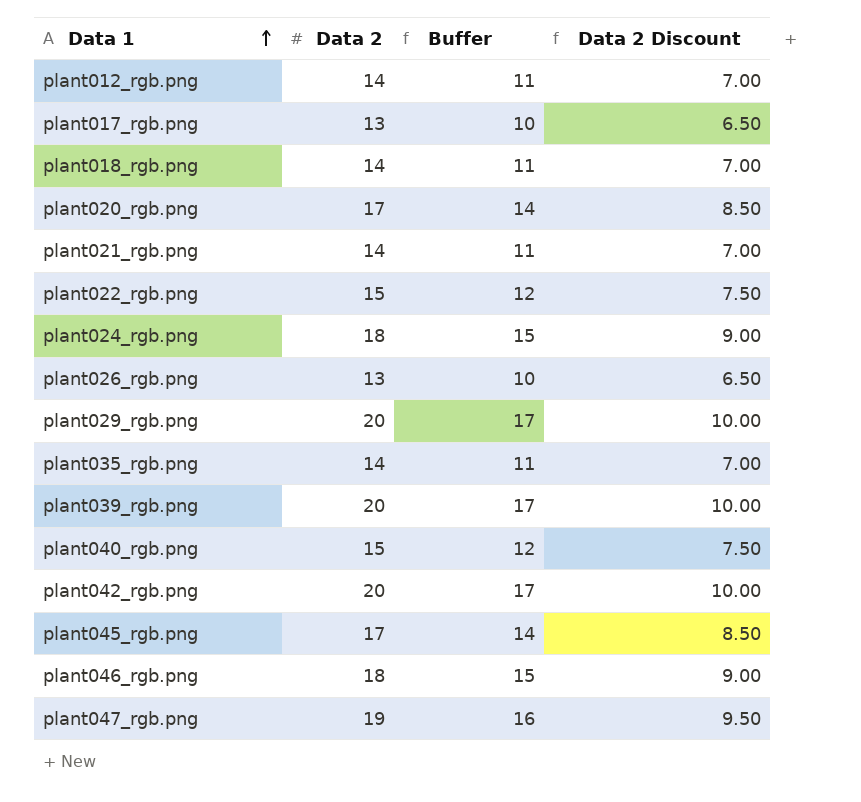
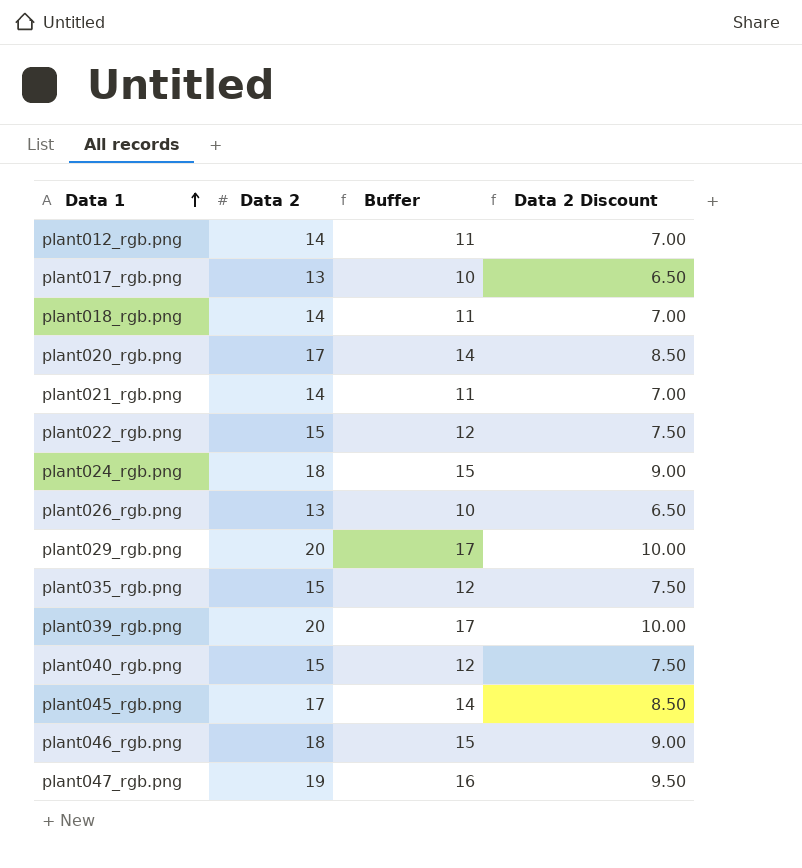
row plant042_rgb.png: 20 | 17 | 10.00 -> none
plant035_rgb.png | Data 2: 14 -> 15
plant035_rgb.png | Buffer: 11 -> 12
plant035_rgb.png | Data 2 Discount: 7.00 -> 7.50

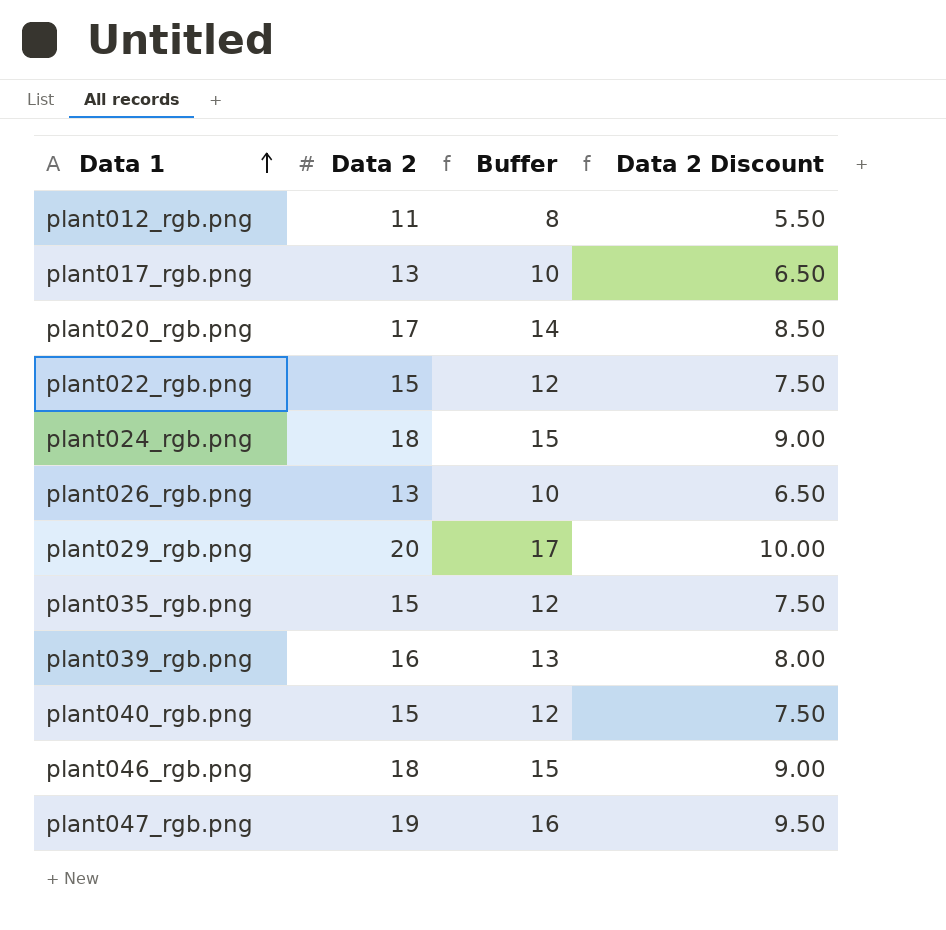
row plant018_rgb.png: 14 | 11 | 7.00 -> none
row plant021_rgb.png: 14 | 11 | 7.00 -> none
row plant045_rgb.png: 17 | 14 | 8.50 -> none
plant012_rgb.png | Data 2: 14 -> 11
plant012_rgb.png | Buffer: 11 -> 8
plant012_rgb.png | Data 2 Discount: 7.00 -> 5.50
plant039_rgb.png | Data 2: 20 -> 16
plant039_rgb.png | Buffer: 17 -> 13
plant039_rgb.png | Data 2 Discount: 10.00 -> 8.00

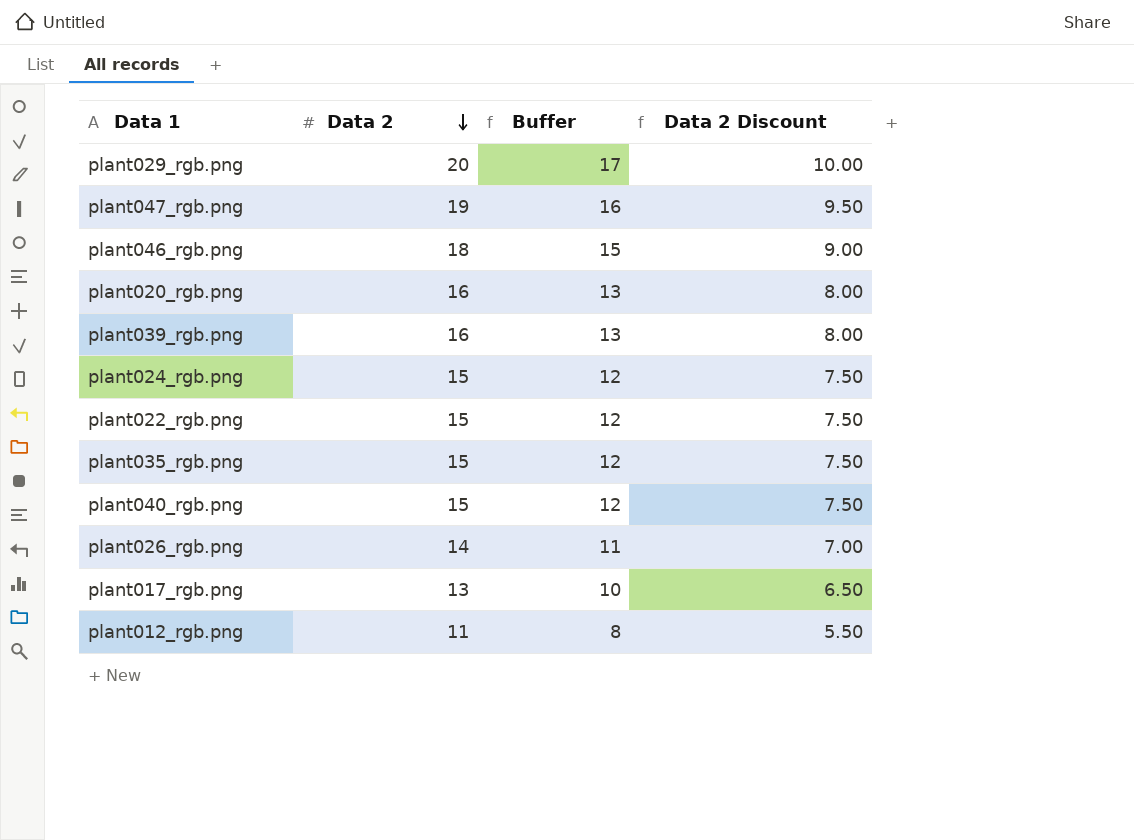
row order: Data 1 ascending -> Data 2 descending
plant020_rgb.png | Data 2: 17 -> 16
plant020_rgb.png | Buffer: 14 -> 13
plant020_rgb.png | Data 2 Discount: 8.50 -> 8.00
plant024_rgb.png | Data 2: 18 -> 15
plant024_rgb.png | Buffer: 15 -> 12
plant024_rgb.png | Data 2 Discount: 9.00 -> 7.50
plant026_rgb.png | Data 2: 13 -> 14
plant026_rgb.png | Buffer: 10 -> 11
plant026_rgb.png | Data 2 Discount: 6.50 -> 7.00

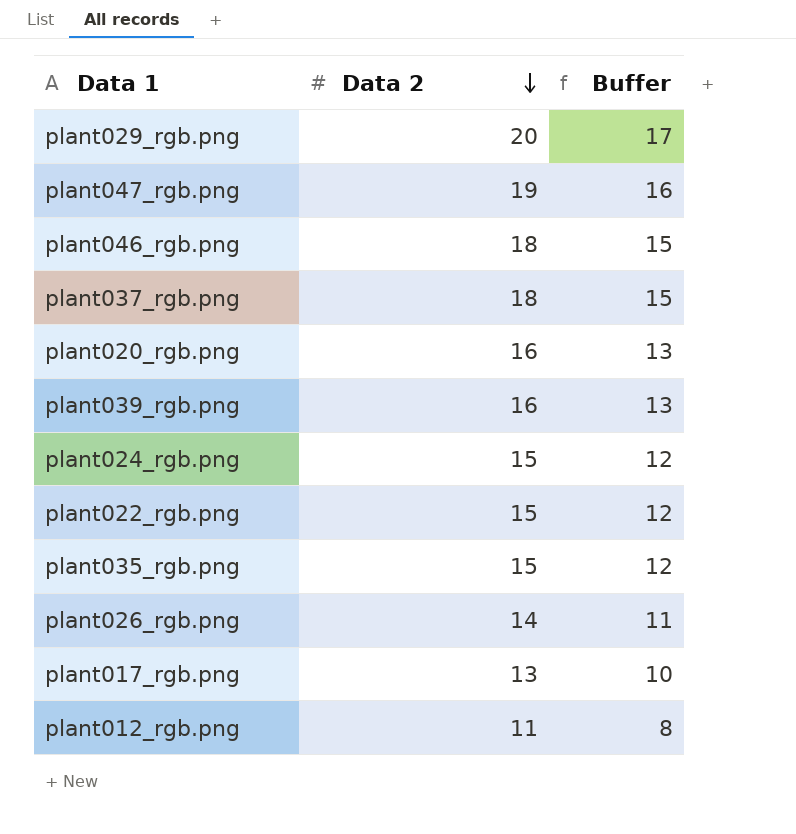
column Data 2 Discount | formula: [Data 2] * 0.5 -> none
row plant040_rgb.png: 15 | 12 | 7.50 -> none
row plant037_rgb.png: none -> 18 | 15

